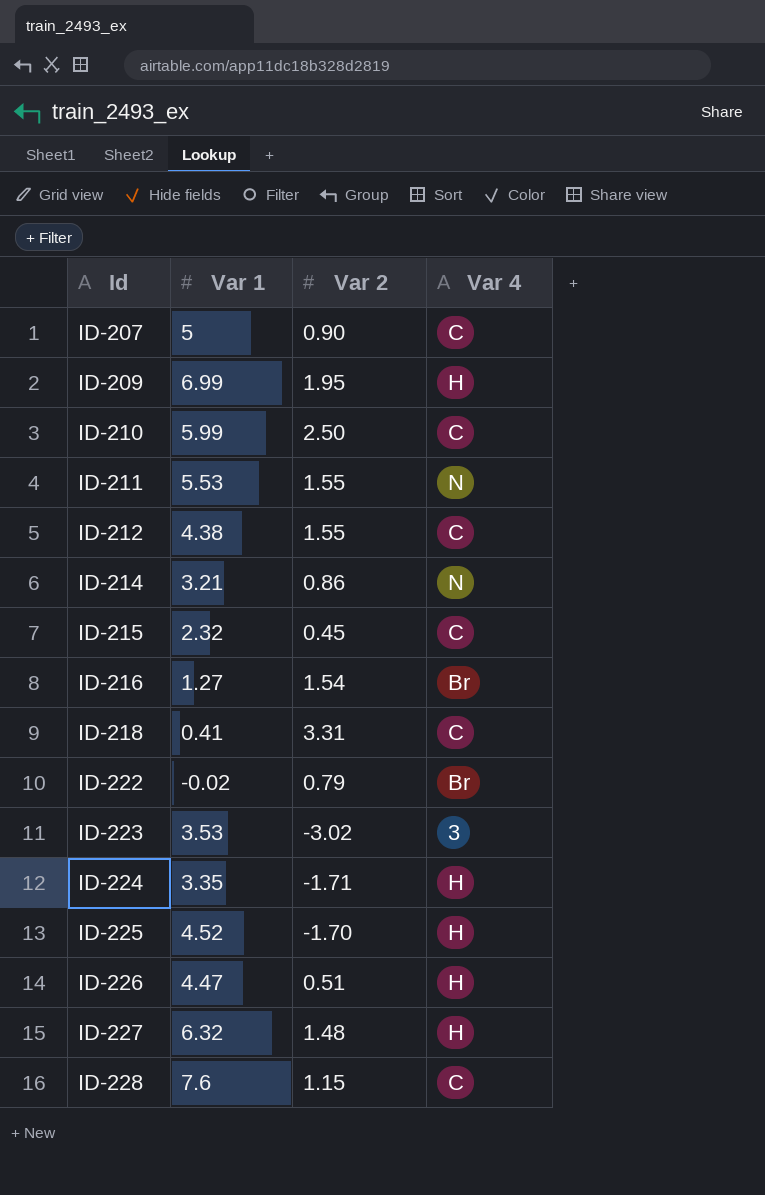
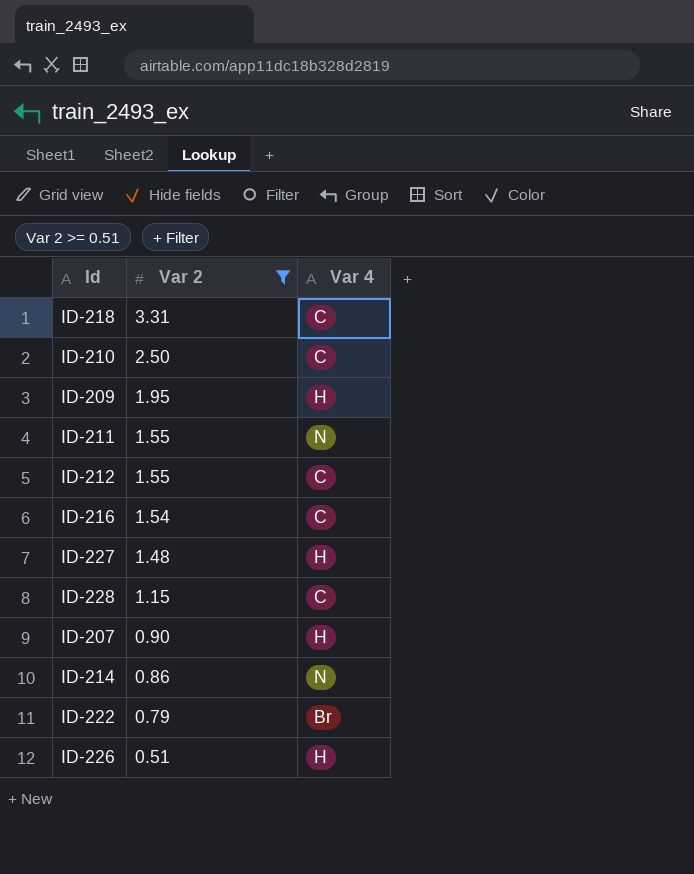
filter: none -> Var 2 >= 0.51
row order: Id ascending -> Var 2 descending
column Var 1 | position: 2 -> none
ID-216 | Var 4: Br -> C
ID-207 | Var 4: C -> H

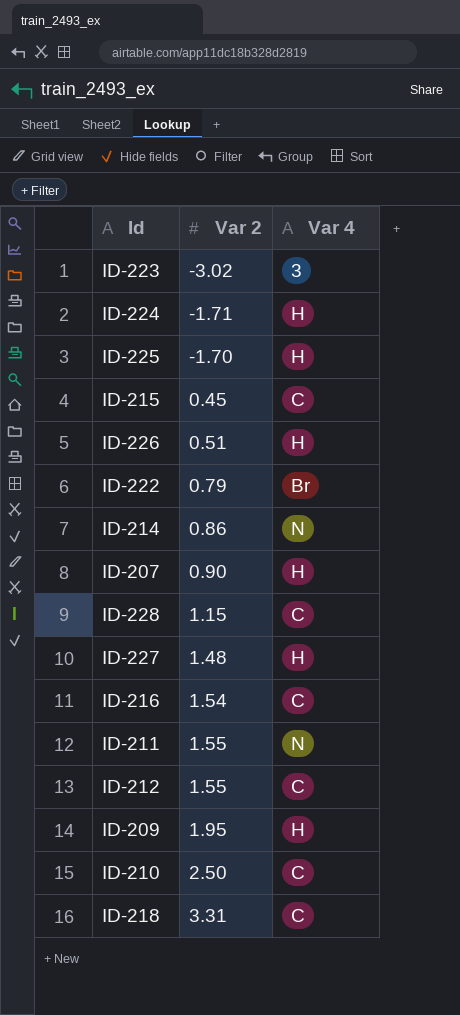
filter: Var 2 >= 0.51 -> none
row order: Var 2 descending -> Var 2 ascending

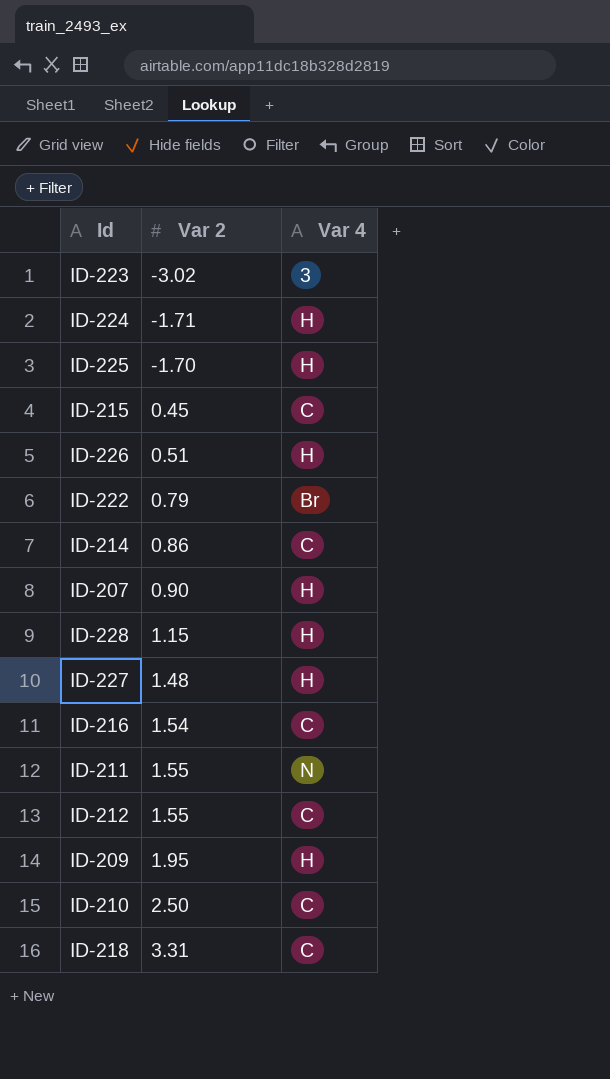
ID-214 | Var 4: N -> C
ID-228 | Var 4: C -> H

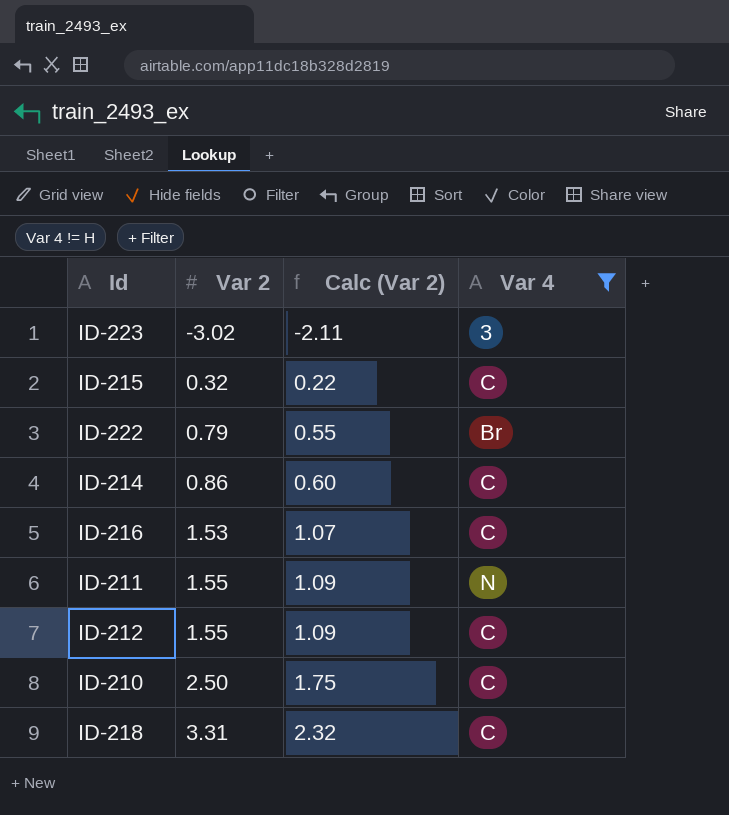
filter: none -> Var 4 != H
column Calc (Var 2) | formula: none -> [Var 2] * 0.7
ID-215 | Var 2: 0.45 -> 0.32
ID-216 | Var 2: 1.54 -> 1.53

